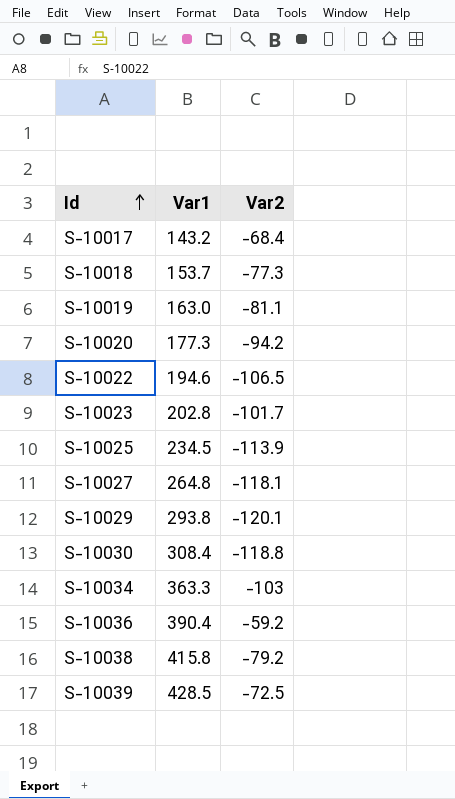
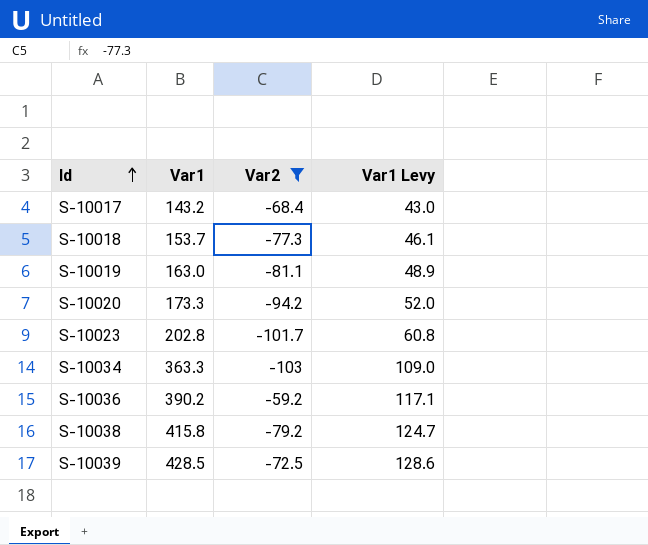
filter: none -> Var2 >= -103
column Var1 Levy | formula: none -> [Var1] * 0.3
S-10020 | Var1: 177.3 -> 173.3
S-10036 | Var1: 390.4 -> 390.2

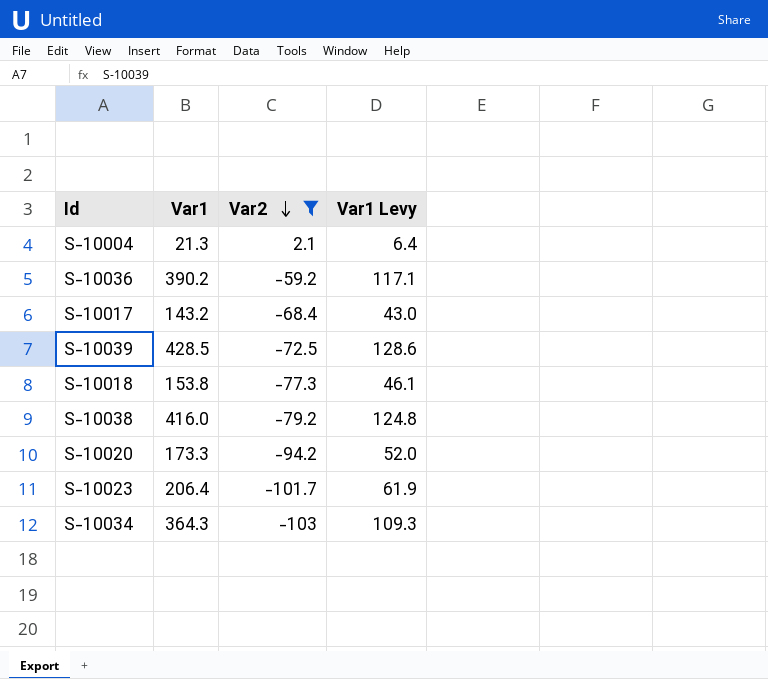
row order: Id ascending -> Var2 descending
row S-10019: 163.0 | -81.1 | 48.9 -> none
row S-10004: none -> 21.3 | 2.1 | 6.4
S-10018 | Var1: 153.7 -> 153.8
S-10038 | Var1: 415.8 -> 416.0
S-10038 | Var1 Levy: 124.7 -> 124.8
S-10023 | Var1: 202.8 -> 206.4
S-10023 | Var1 Levy: 60.8 -> 61.9
S-10034 | Var1: 363.3 -> 364.3
S-10034 | Var1 Levy: 109.0 -> 109.3

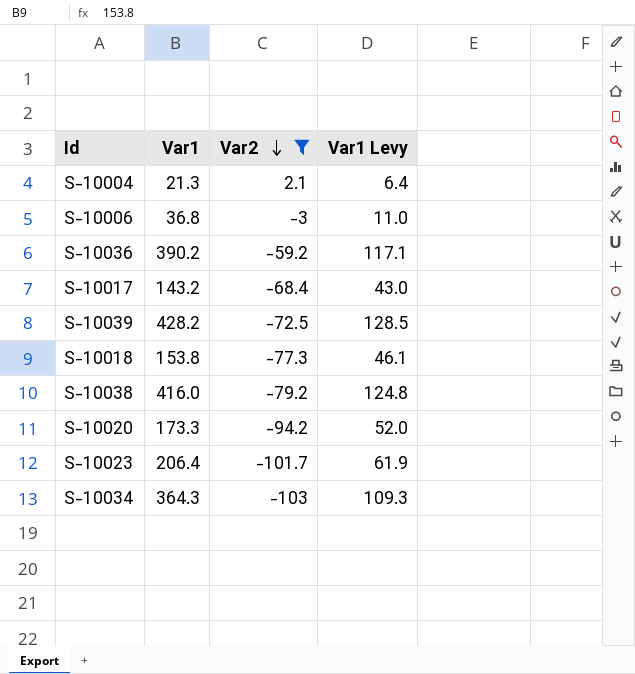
row S-10006: none -> 36.8 | -3 | 11.0
S-10039 | Var1: 428.5 -> 428.2
S-10039 | Var1 Levy: 128.6 -> 128.5

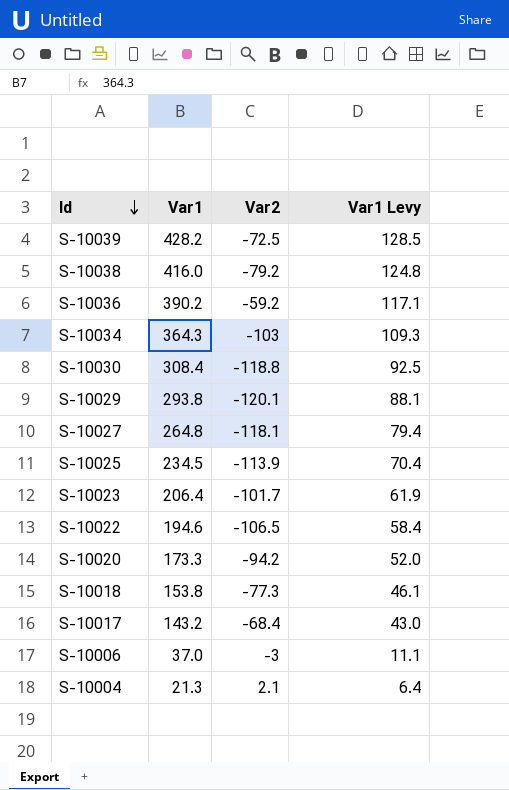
filter: Var2 >= -103 -> none
row order: Var2 descending -> Id descending
S-10006 | Var1: 36.8 -> 37.0
S-10006 | Var1 Levy: 11.0 -> 11.1

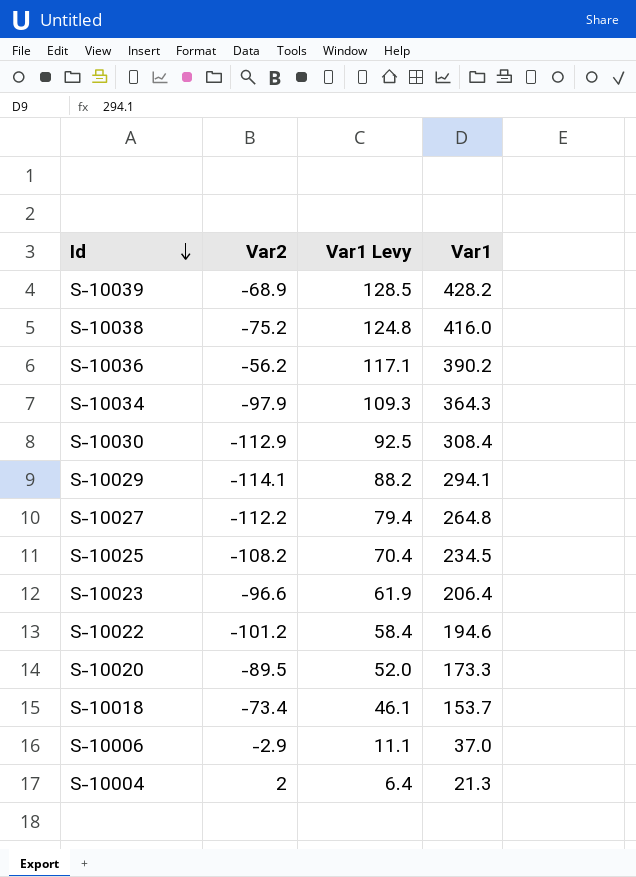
column Var1 | position: 2 -> 4
row S-10017: 143.2 | -68.4 | 43.0 -> none
S-10039 | Var2: -72.5 -> -68.9
S-10038 | Var2: -79.2 -> -75.2
S-10036 | Var2: -59.2 -> -56.2
S-10034 | Var2: -103 -> -97.9
S-10030 | Var2: -118.8 -> -112.9
S-10029 | Var2: -120.1 -> -114.1
S-10029 | Var1 Levy: 88.1 -> 88.2
S-10029 | Var1: 293.8 -> 294.1
S-10027 | Var2: -118.1 -> -112.2
S-10025 | Var2: -113.9 -> -108.2
S-10023 | Var2: -101.7 -> -96.6
S-10022 | Var2: -106.5 -> -101.2
S-10020 | Var2: -94.2 -> -89.5
S-10018 | Var2: -77.3 -> -73.4
S-10018 | Var1: 153.8 -> 153.7
S-10006 | Var2: -3 -> -2.9
S-10004 | Var2: 2.1 -> 2

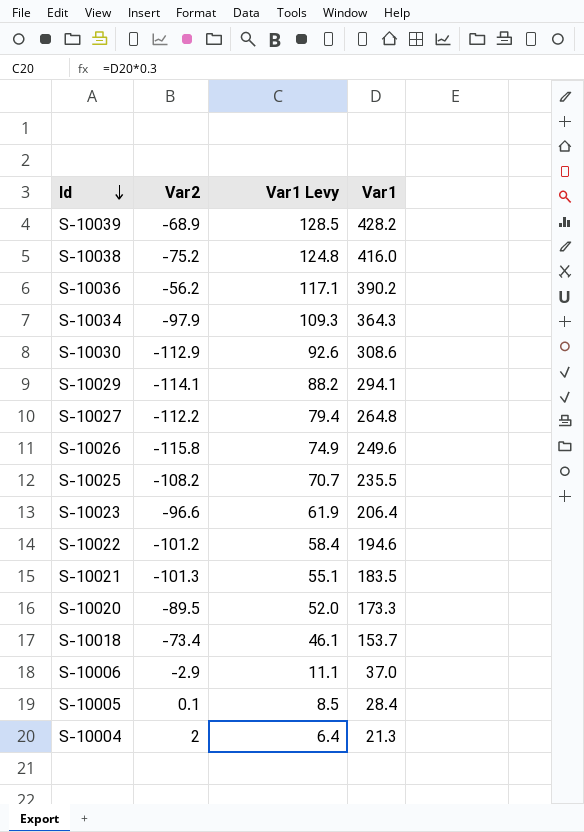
S-10030 | Var1 Levy: 92.5 -> 92.6
S-10030 | Var1: 308.4 -> 308.6
row S-10026: none -> -115.8 | 74.9 | 249.6
S-10025 | Var1 Levy: 70.4 -> 70.7
S-10025 | Var1: 234.5 -> 235.5
row S-10021: none -> -101.3 | 55.1 | 183.5
row S-10005: none -> 0.1 | 8.5 | 28.4

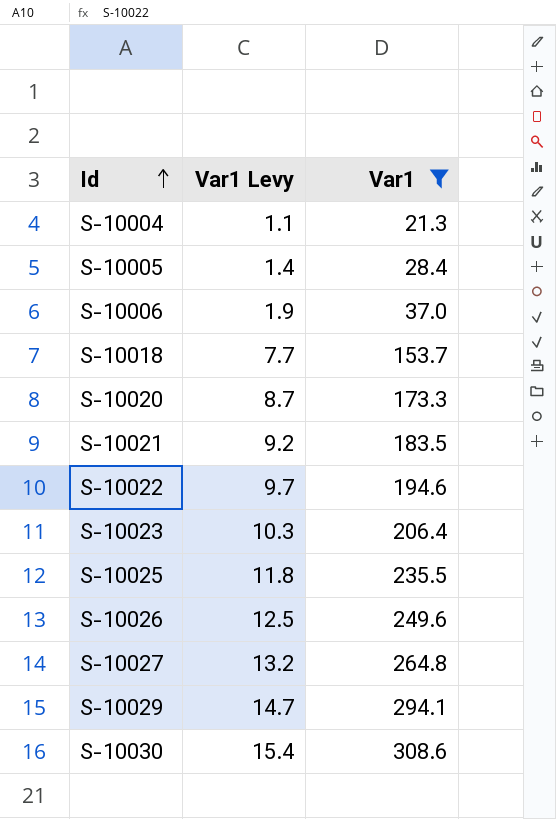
filter: none -> Var1 <= 308.6
row order: Id descending -> Id ascending
column Var2 | position: 2 -> none
column Var1 Levy | formula: [Var1] * 0.3 -> [Var1] * 0.05

